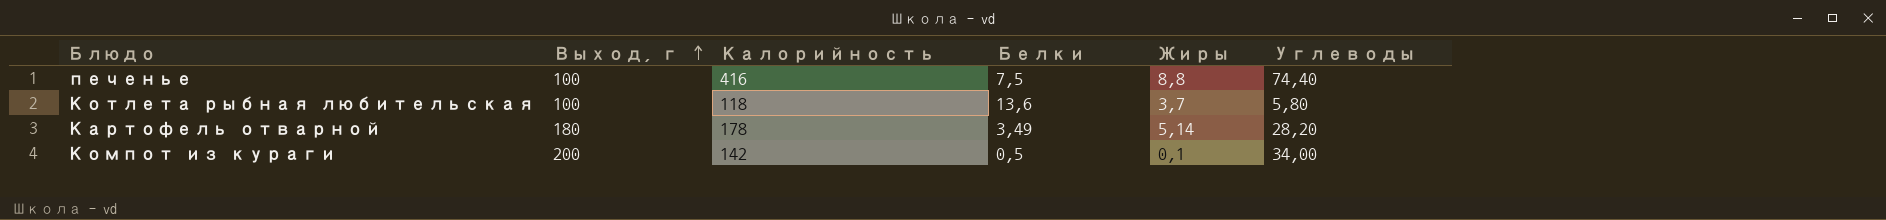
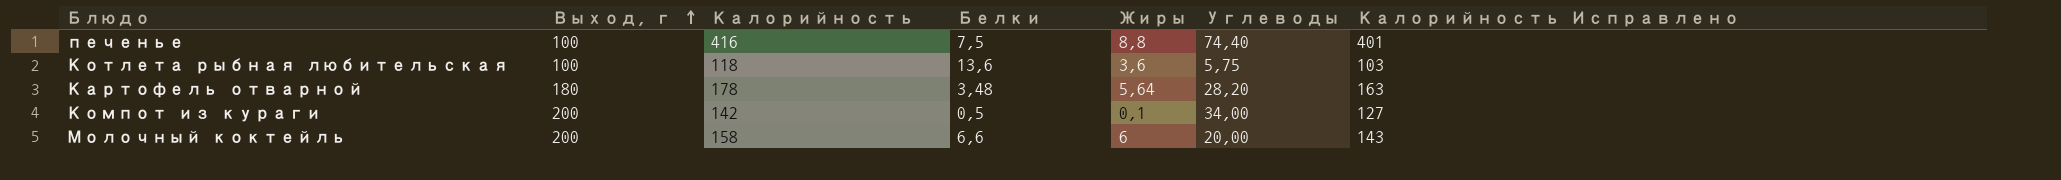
column Калорийность Исправлено | formula: none -> [Калорийность] - 15
Котлета рыбная любительская | Жиры: 3,7 -> 3,6
Котлета рыбная любительская | Углеводы: 5,80 -> 5,75
Картофель отварной | Белки: 3,49 -> 3,48
Картофель отварной | Жиры: 5,14 -> 5,64
row Молочный коктейль: none -> 200 | 158 | 6,6 | 6 | 20,00 | 143

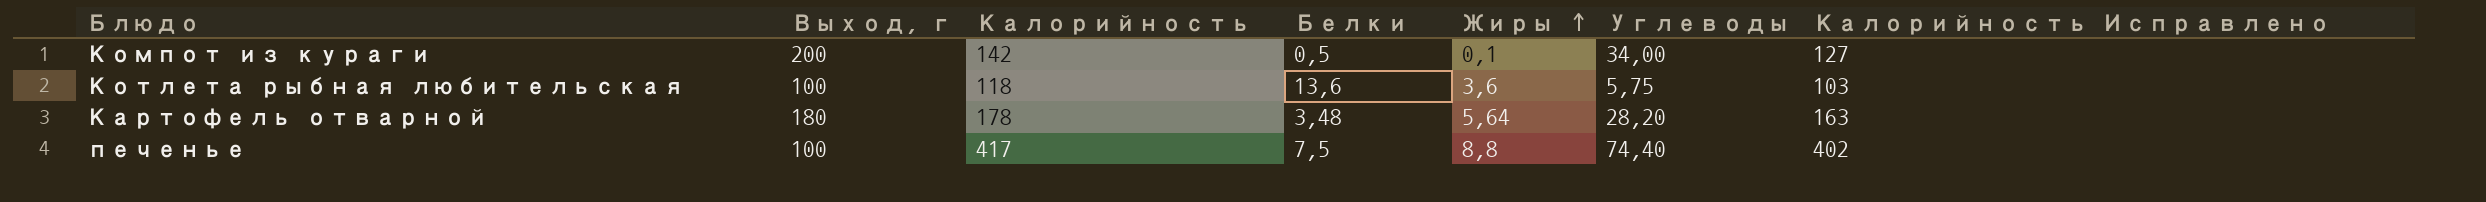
row order: Выход, г ascending -> Жиры ascending
row Молочный коктейль: 200 | 158 | 6,6 | 6 | 20,00 | 143 -> none
печенье | Калорийность: 416 -> 417
печенье | Калорийность Исправлено: 401 -> 402

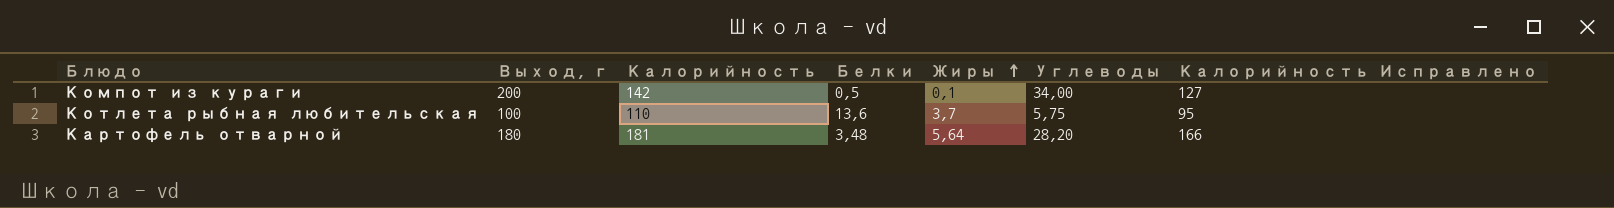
row печенье: 100 | 417 | 7,5 | 8,8 | 74,40 | 402 -> none
Котлета рыбная любительская | Калорийность: 118 -> 110
Котлета рыбная любительская | Жиры: 3,6 -> 3,7
Котлета рыбная любительская | Калорийность Исправлено: 103 -> 95
Картофель отварной | Калорийность: 178 -> 181
Картофель отварной | Калорийность Исправлено: 163 -> 166

